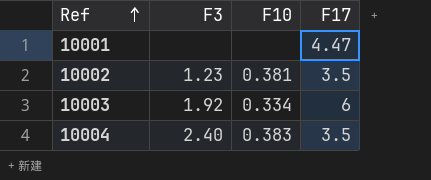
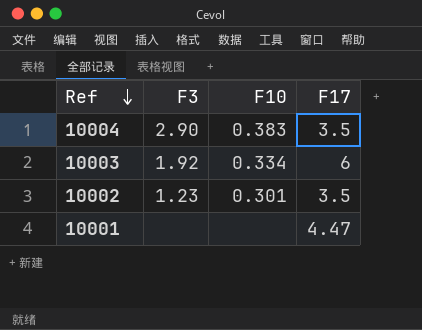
row order: Ref ascending -> Ref descending
10004 | F3: 2.40 -> 2.90
10002 | F10: 0.381 -> 0.301

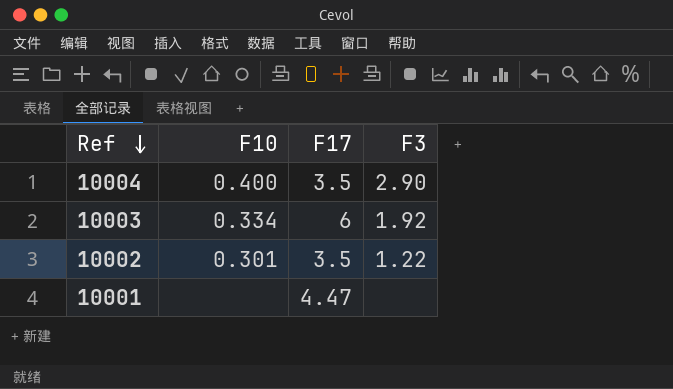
column F3 | position: 2 -> 4
10004 | F10: 0.383 -> 0.400
10002 | F3: 1.23 -> 1.22

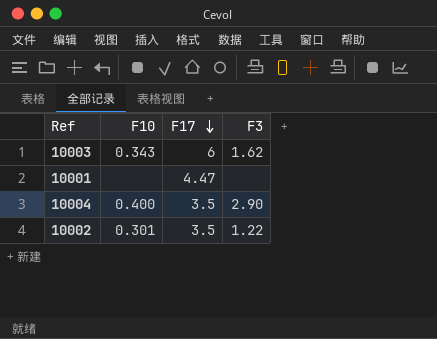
row order: Ref descending -> F17 descending
10003 | F10: 0.334 -> 0.343
10003 | F3: 1.92 -> 1.62

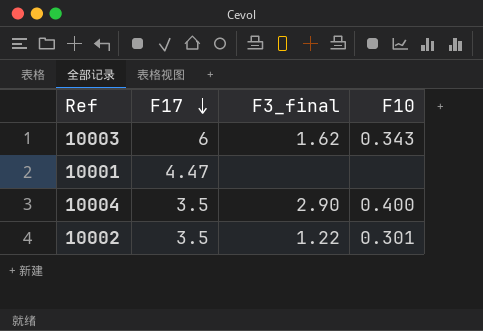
column name: F3 -> F3_final
column F10 | position: 2 -> 4

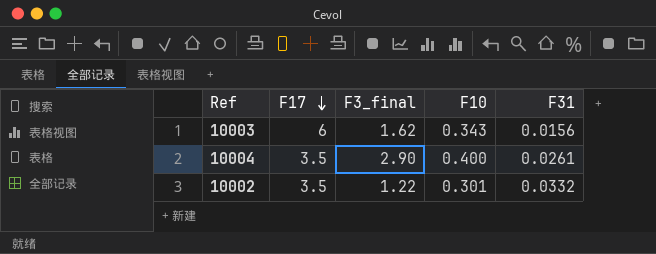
column F31 | position: none -> 5
row 10001: 4.47 | none | none -> none

